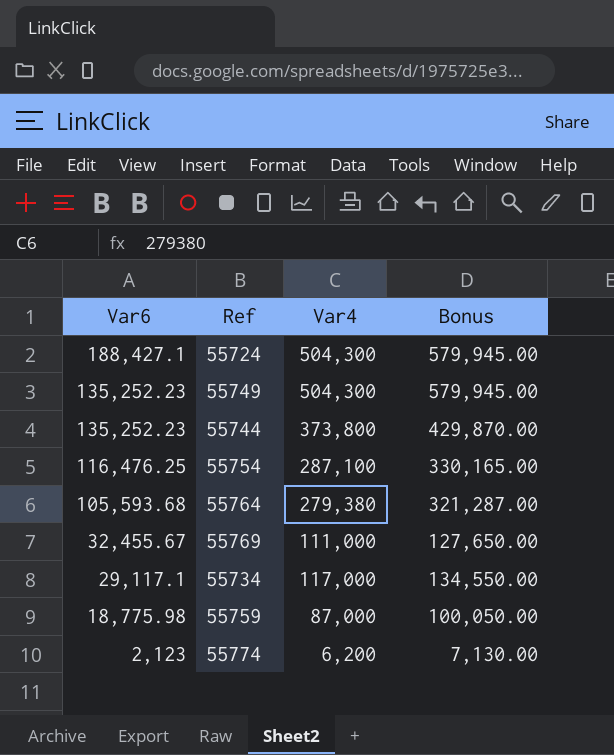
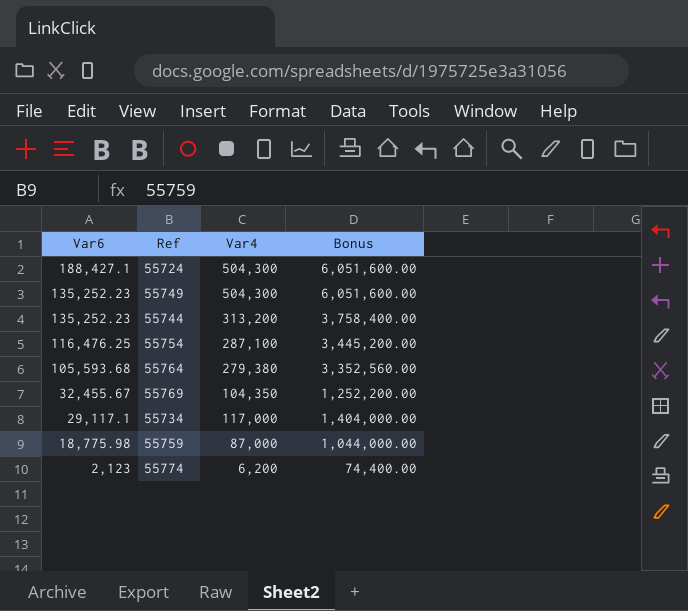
column Bonus | formula: [Var4] * 1.15 -> [Var4] * 12
55744 | Var4: 373,800 -> 313,200
55769 | Var4: 111,000 -> 104,350

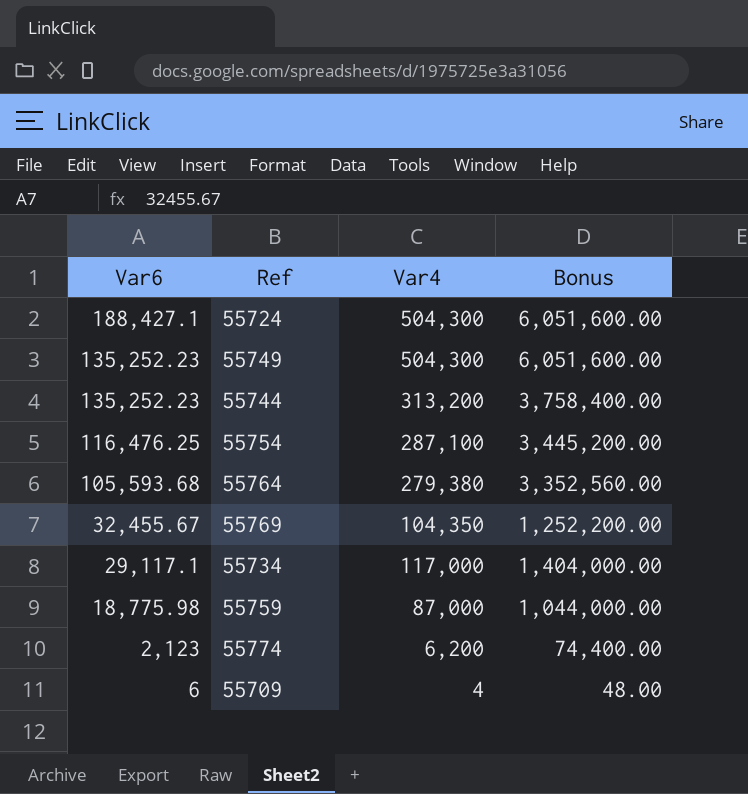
row 55709: none -> 6 | 4 | 48.00

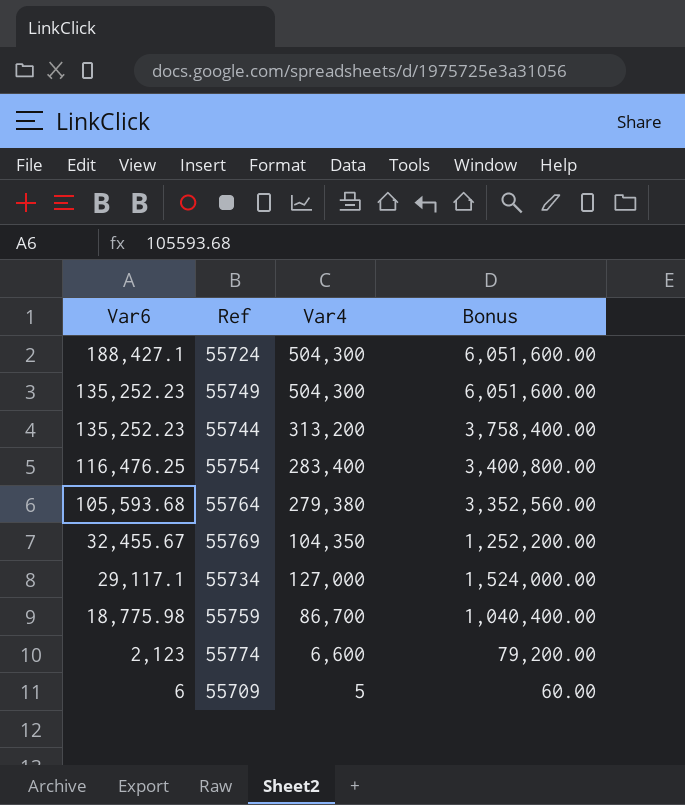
55754 | Var4: 287,100 -> 283,400
55754 | Bonus: 3,445,200.00 -> 3,400,800.00
55734 | Var4: 117,000 -> 127,000
55734 | Bonus: 1,404,000.00 -> 1,524,000.00
55759 | Var4: 87,000 -> 86,700
55759 | Bonus: 1,044,000.00 -> 1,040,400.00
55774 | Var4: 6,200 -> 6,600
55774 | Bonus: 74,400.00 -> 79,200.00
55709 | Var4: 4 -> 5
55709 | Bonus: 48.00 -> 60.00

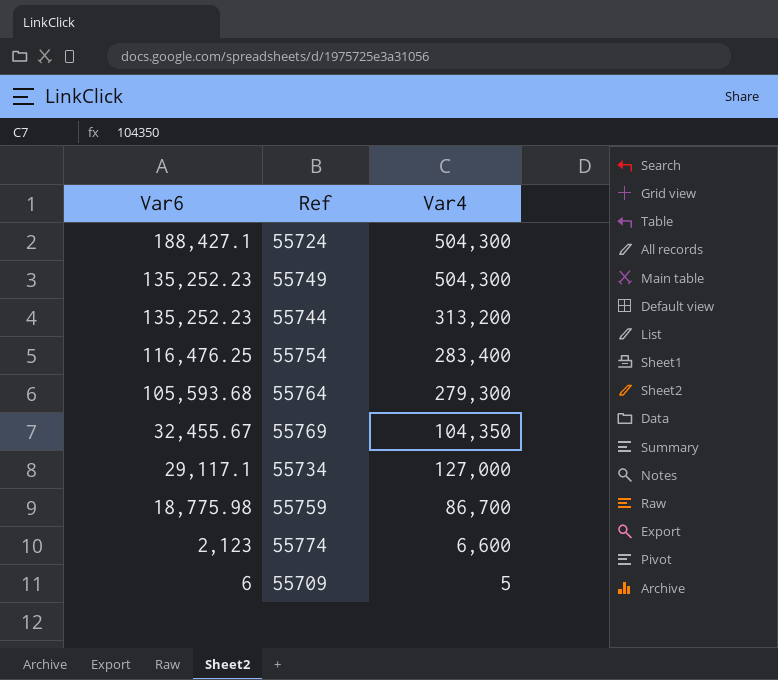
column Bonus | formula: [Var4] * 12 -> none
55764 | Var4: 279,380 -> 279,300

